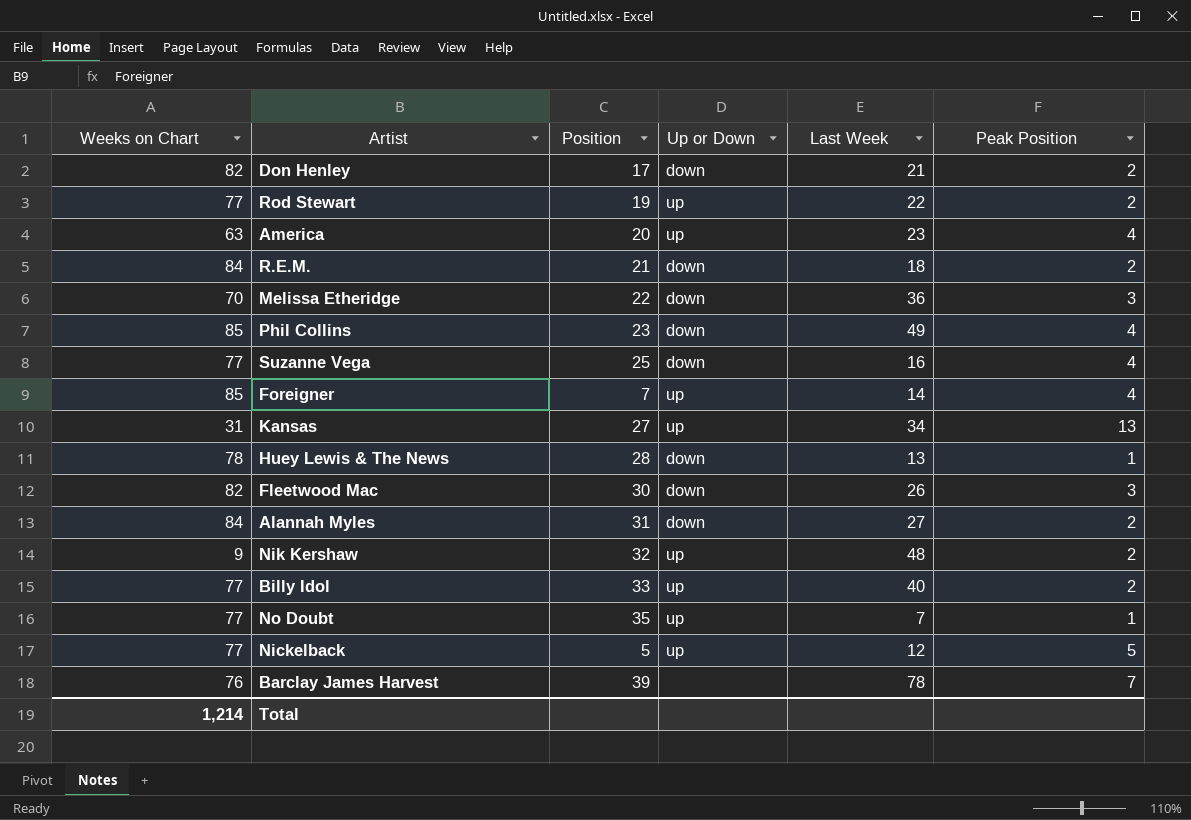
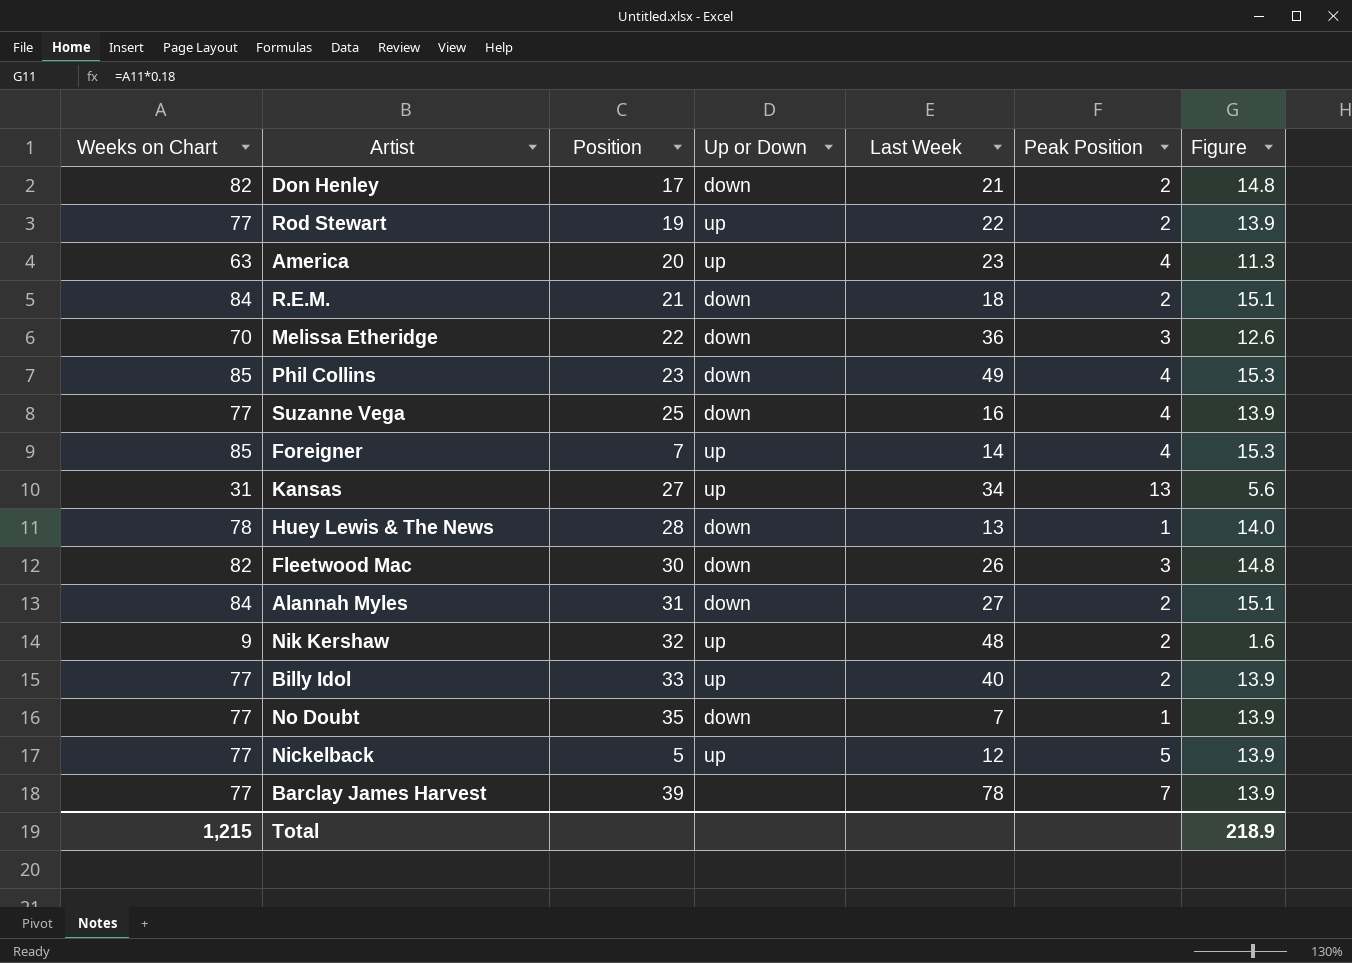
column Figure | formula: none -> [Weeks on Chart] * 0.18
No Doubt | Up or Down: up -> down
Barclay James Harvest | Weeks on Chart: 76 -> 77
Total | Weeks on Chart: 1,214 -> 1,215

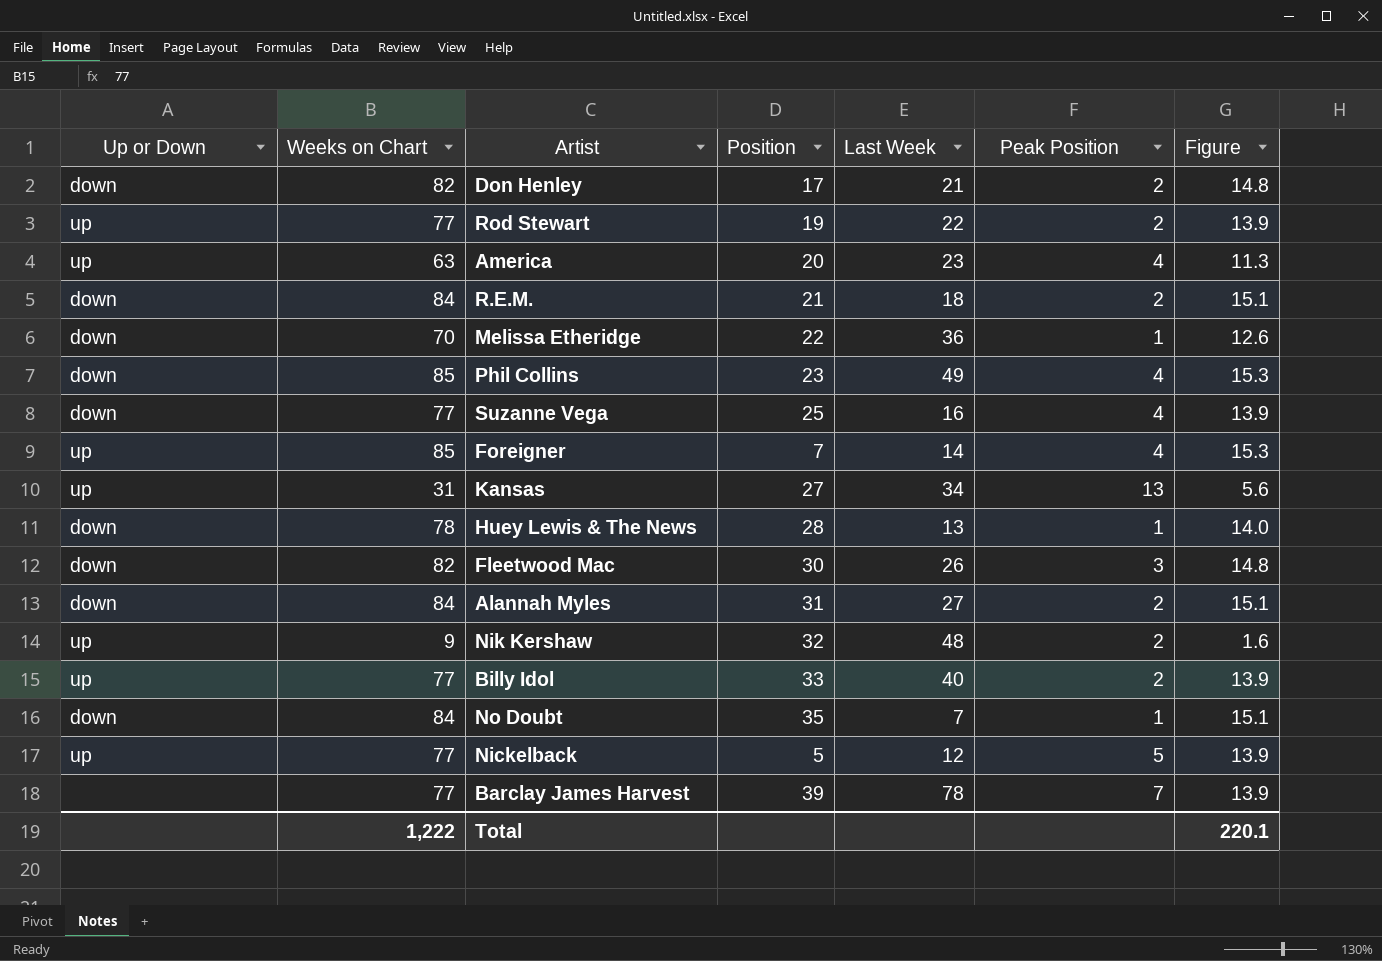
column Up or Down | position: 4 -> 1
Melissa Etheridge | Peak Position: 3 -> 1
No Doubt | Weeks on Chart: 77 -> 84
No Doubt | Figure: 13.9 -> 15.1
Total | Weeks on Chart: 1,215 -> 1,222
Total | Figure: 218.9 -> 220.1

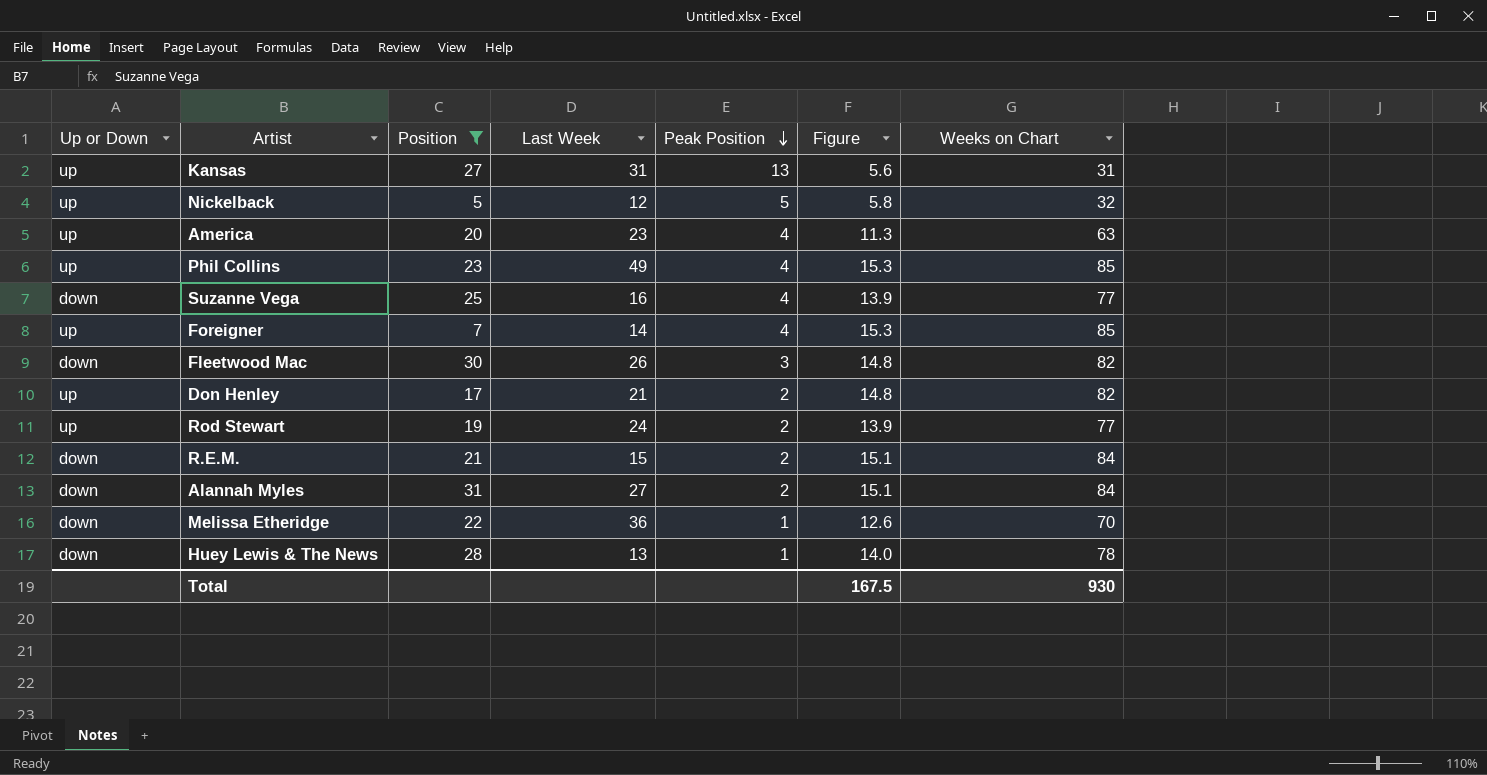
filter: none -> Position <= 31
row order: none -> Peak Position descending
column Weeks on Chart | position: 2 -> 7
Kansas | Last Week: 34 -> 31
Nickelback | Figure: 13.9 -> 5.8
Nickelback | Weeks on Chart: 77 -> 32
Phil Collins | Up or Down: down -> up
Don Henley | Up or Down: down -> up
Rod Stewart | Last Week: 22 -> 24
R.E.M. | Last Week: 18 -> 15
Total | Figure: 220.1 -> 167.5
Total | Weeks on Chart: 1,222 -> 930

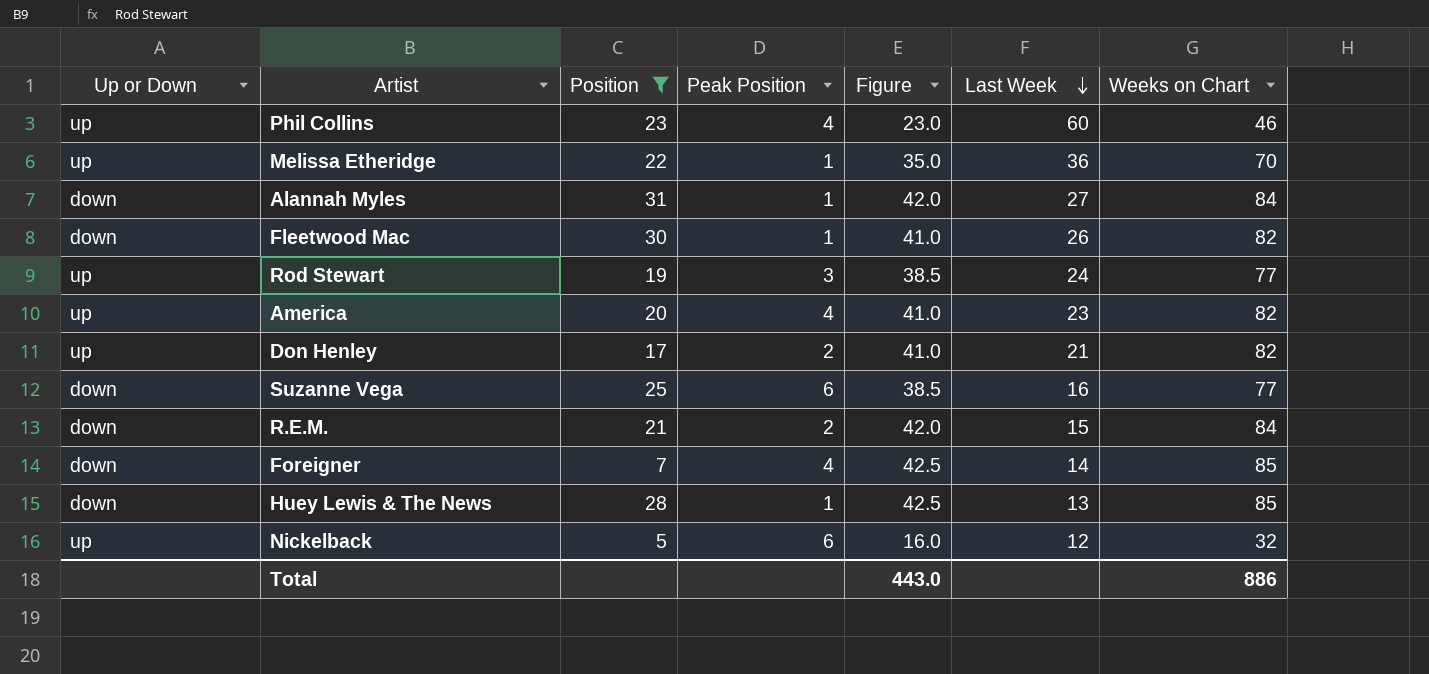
row order: Peak Position descending -> Last Week descending
column Figure | formula: [Weeks on Chart] * 0.18 -> [Weeks on Chart] * 0.5
column Last Week | position: 4 -> 6
row Kansas: up | 27 | 31 | 13 | 5.6 | 31 -> none
Phil Collins | Last Week: 49 -> 60
Phil Collins | Weeks on Chart: 85 -> 46
Melissa Etheridge | Up or Down: down -> up
Alannah Myles | Peak Position: 2 -> 1
Fleetwood Mac | Peak Position: 3 -> 1
Rod Stewart | Peak Position: 2 -> 3
America | Weeks on Chart: 63 -> 82
Suzanne Vega | Peak Position: 4 -> 6
Foreigner | Up or Down: up -> down
Huey Lewis & The News | Weeks on Chart: 78 -> 85
Nickelback | Peak Position: 5 -> 6
Total | Figure: 167.5 -> 443.0
Total | Weeks on Chart: 930 -> 886

